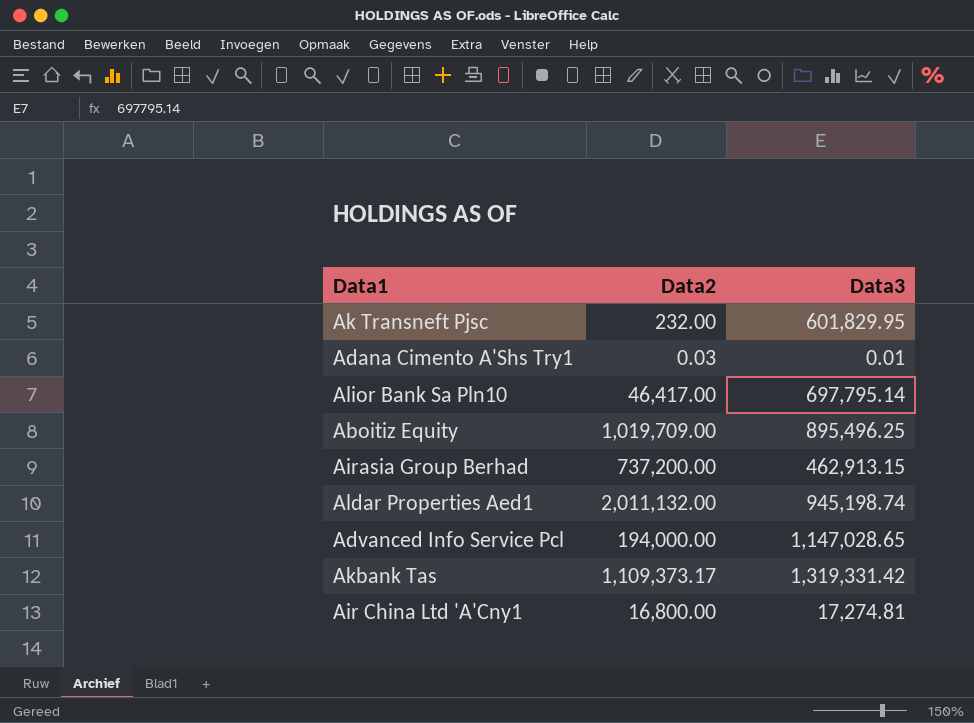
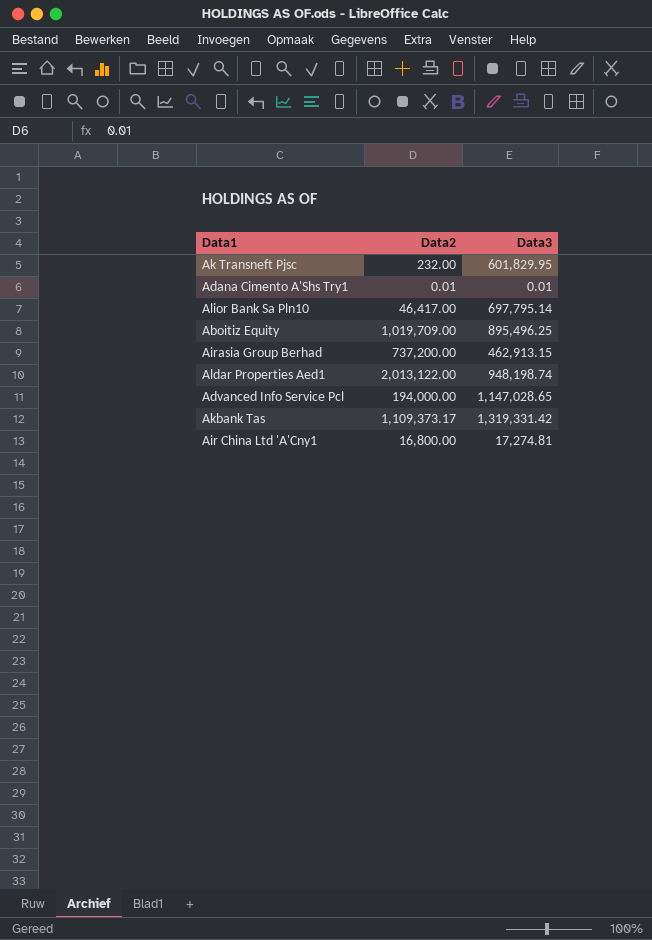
Adana Cimento A'Shs Try1 | Data2: 0.03 -> 0.01
Aldar Properties Aed1 | Data2: 2,011,132.00 -> 2,013,122.00
Aldar Properties Aed1 | Data3: 945,198.74 -> 948,198.74

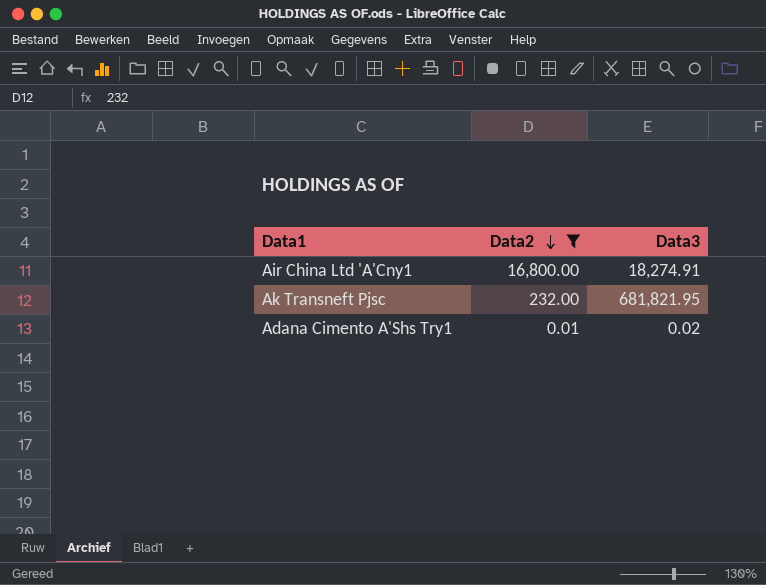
filter: none -> Data2 <= 16,800.00
row order: none -> Data2 descending
Air China Ltd 'A'Cny1 | Data3: 17,274.81 -> 18,274.91
Ak Transneft Pjsc | Data3: 601,829.95 -> 681,821.95
Adana Cimento A'Shs Try1 | Data3: 0.01 -> 0.02

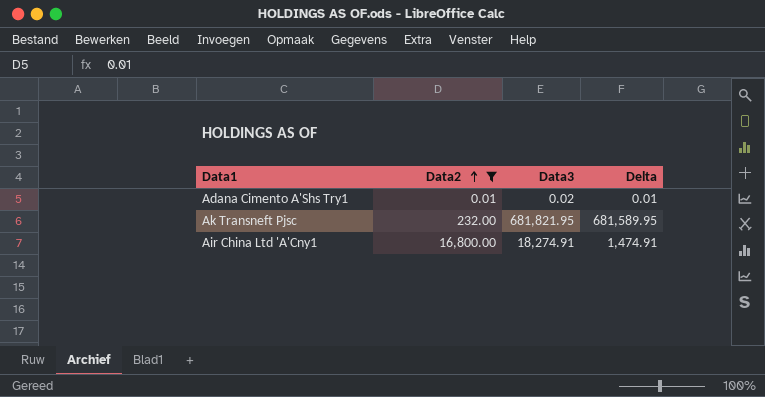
row order: Data2 descending -> Data2 ascending
column Delta | formula: none -> [Data3] - [Data2]

